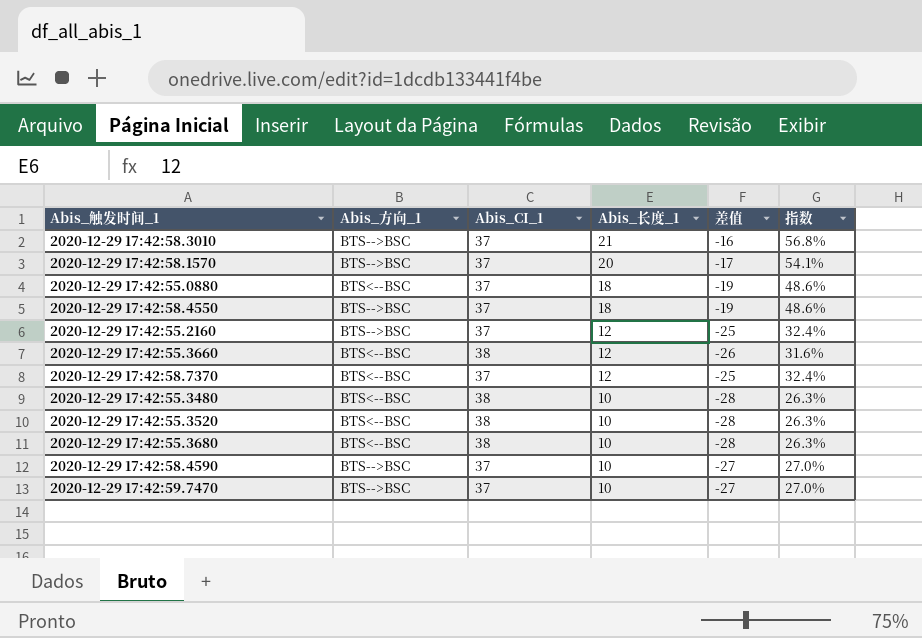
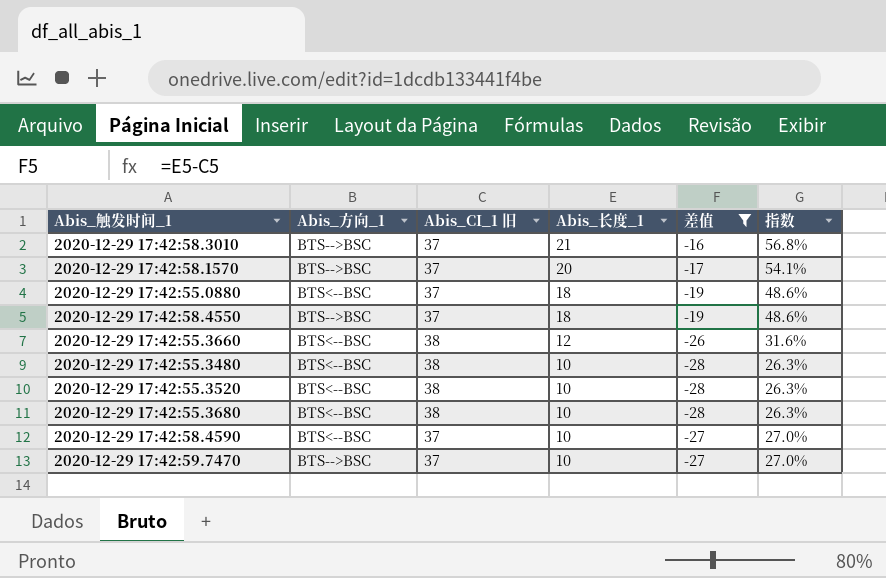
filter: none -> 差值 != -25
column name: Abis_CI_1 -> Abis_CI_1 旧
2020-12-29 17:42:58.4590 | Abis_方向_1: BTS-->BSC -> BTS<--BSC

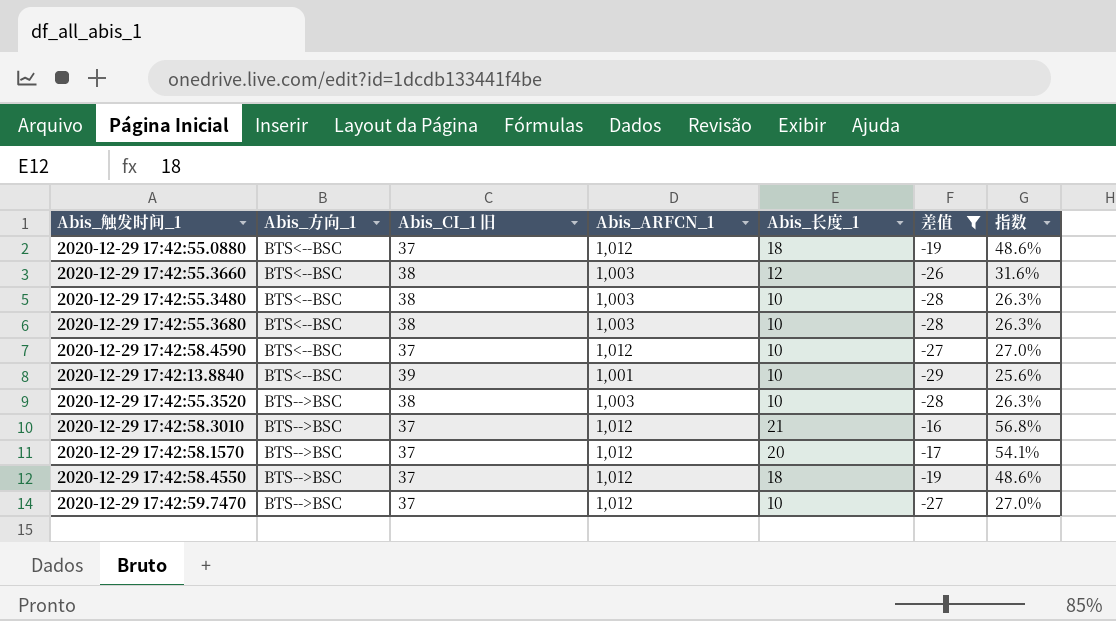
row order: Abis_长度_1 descending -> Abis_方向_1 descending
column Abis_ARFCN_1 | position: none -> 4
row 2020-12-29 17:42:13.8840: none -> BTS<--BSC | 39 | 1,001 | 10 | -29 | 25.6%
2020-12-29 17:42:55.3520 | Abis_方向_1: BTS<--BSC -> BTS-->BSC

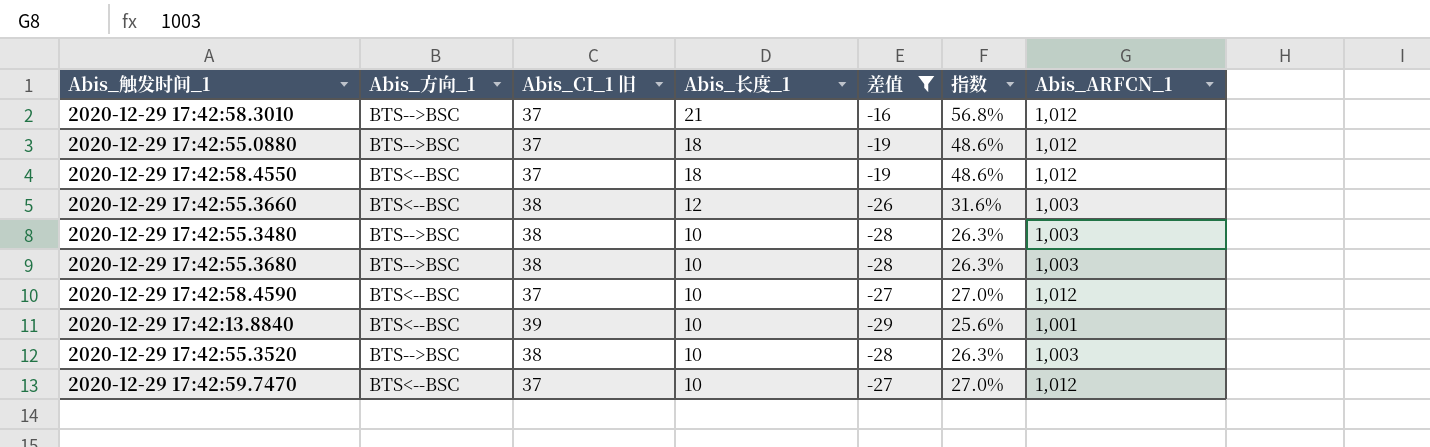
row order: Abis_方向_1 descending -> Abis_长度_1 descending
column Abis_ARFCN_1 | position: 4 -> 7
row 2020-12-29 17:42:58.1570: BTS-->BSC | 37 | 1,012 | 20 | -17 | 54.1% -> none
2020-12-29 17:42:55.0880 | Abis_方向_1: BTS<--BSC -> BTS-->BSC
2020-12-29 17:42:58.4550 | Abis_方向_1: BTS-->BSC -> BTS<--BSC
2020-12-29 17:42:55.3480 | Abis_方向_1: BTS<--BSC -> BTS-->BSC
2020-12-29 17:42:55.3680 | Abis_方向_1: BTS<--BSC -> BTS-->BSC
2020-12-29 17:42:59.7470 | Abis_方向_1: BTS-->BSC -> BTS<--BSC

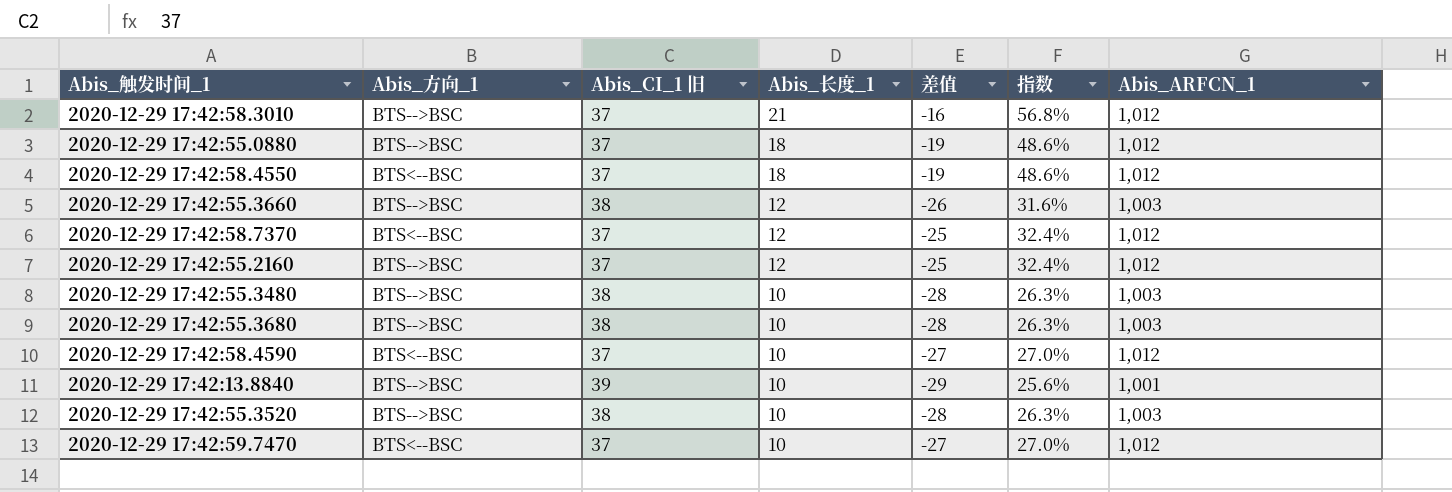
filter: 差值 != -25 -> none
2020-12-29 17:42:55.3660 | Abis_方向_1: BTS<--BSC -> BTS-->BSC
2020-12-29 17:42:13.8840 | Abis_方向_1: BTS<--BSC -> BTS-->BSC

